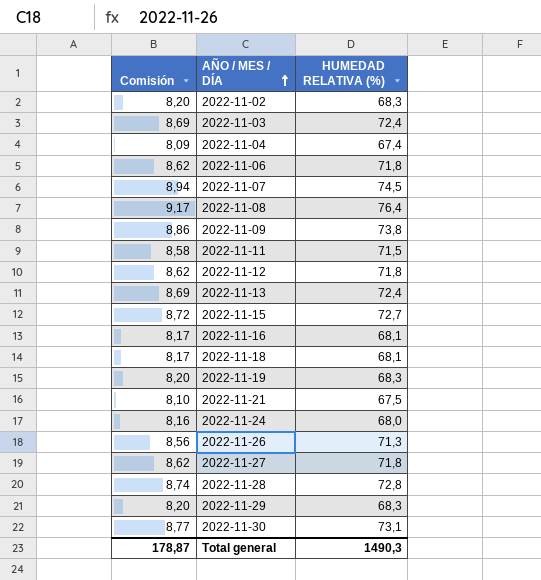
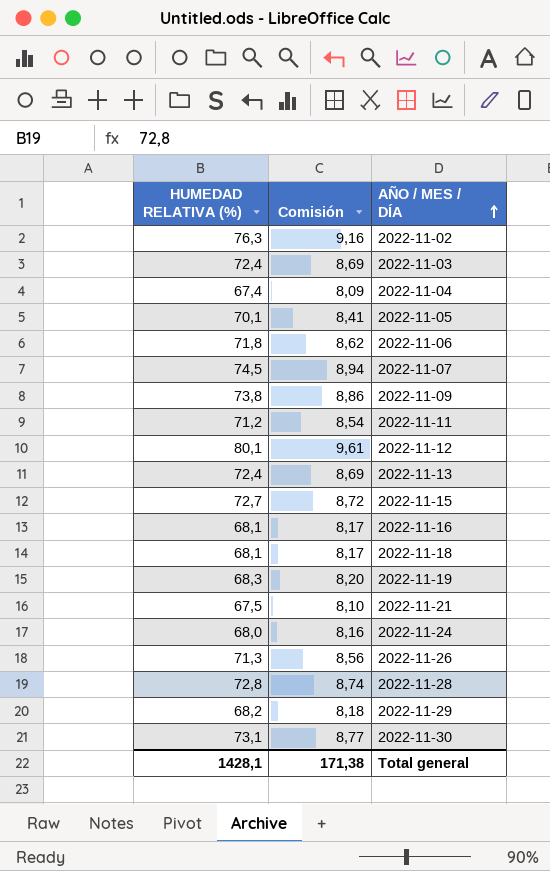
column HUMEDAD RELATIVA (%) | position: 3 -> 1
row 2022-11-08: 9,17 | 76,4 -> none
row 2022-11-27: 8,62 | 71,8 -> none
2022-11-02 | HUMEDAD RELATIVA (%): 68,3 -> 76,3
2022-11-02 | Comisión: 8,20 -> 9,16
row 2022-11-05: none -> 70,1 | 8,41
2022-11-11 | HUMEDAD RELATIVA (%): 71,5 -> 71,2
2022-11-11 | Comisión: 8,58 -> 8,54
2022-11-12 | HUMEDAD RELATIVA (%): 71,8 -> 80,1
2022-11-12 | Comisión: 8,62 -> 9,61
2022-11-29 | HUMEDAD RELATIVA (%): 68,3 -> 68,2
2022-11-29 | Comisión: 8,20 -> 8,18
Total general | HUMEDAD RELATIVA (%): 1490,3 -> 1428,1
Total general | Comisión: 178,87 -> 171,38

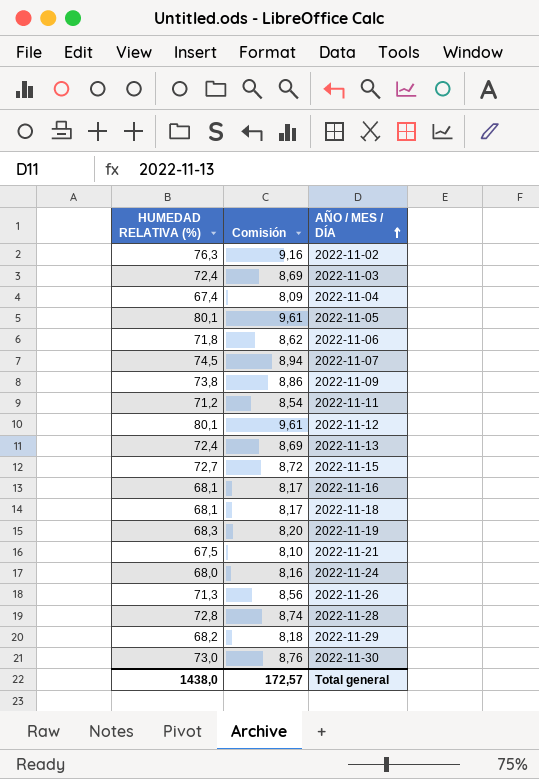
2022-11-05 | HUMEDAD RELATIVA (%): 70,1 -> 80,1
2022-11-05 | Comisión: 8,41 -> 9,61
2022-11-30 | HUMEDAD RELATIVA (%): 73,1 -> 73,0
2022-11-30 | Comisión: 8,77 -> 8,76
Total general | HUMEDAD RELATIVA (%): 1428,1 -> 1438,0
Total general | Comisión: 171,38 -> 172,57

